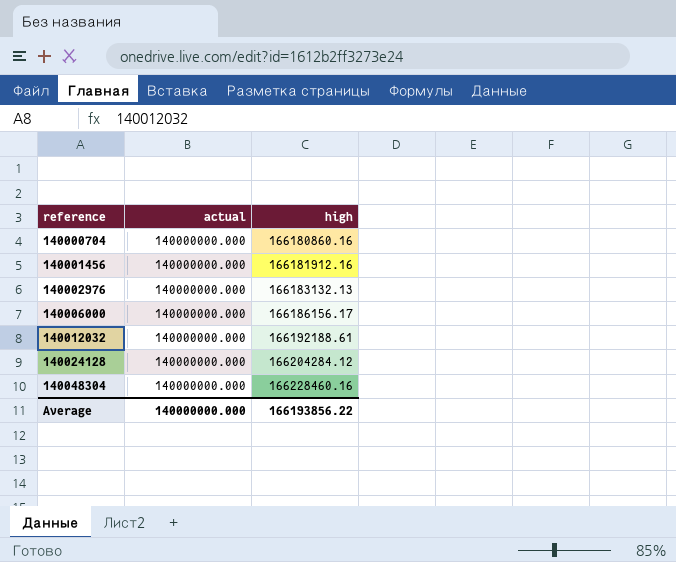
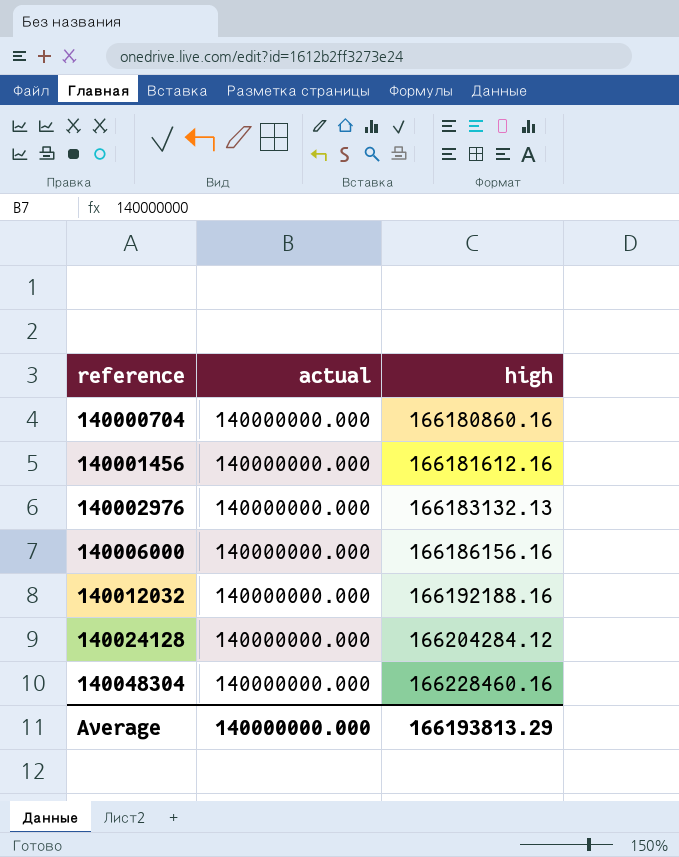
140001456 | high: 166181912.16 -> 166181612.16
140006000 | high: 166186156.17 -> 166186156.16
140012032 | high: 166192188.61 -> 166192188.16
Average | high: 166193856.22 -> 166193813.29

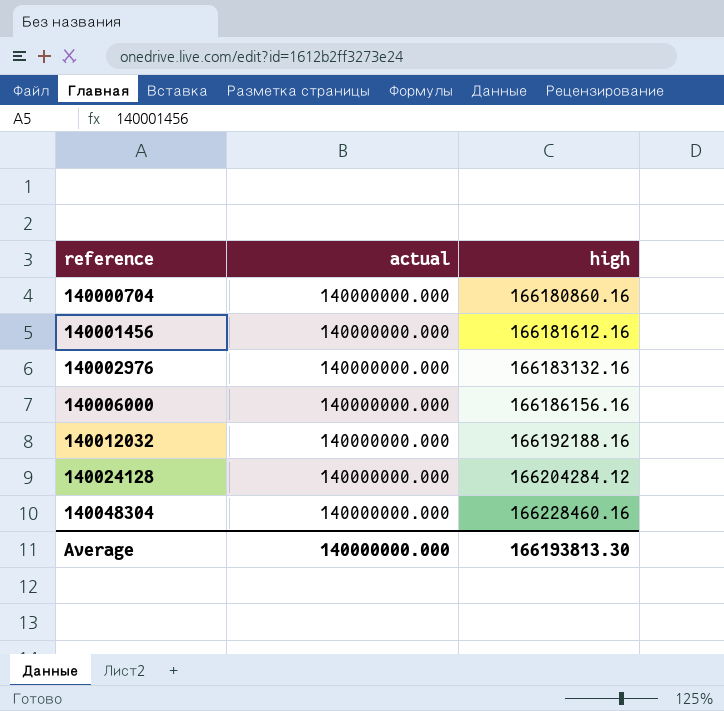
140002976 | high: 166183132.13 -> 166183132.16
Average | high: 166193813.29 -> 166193813.30

